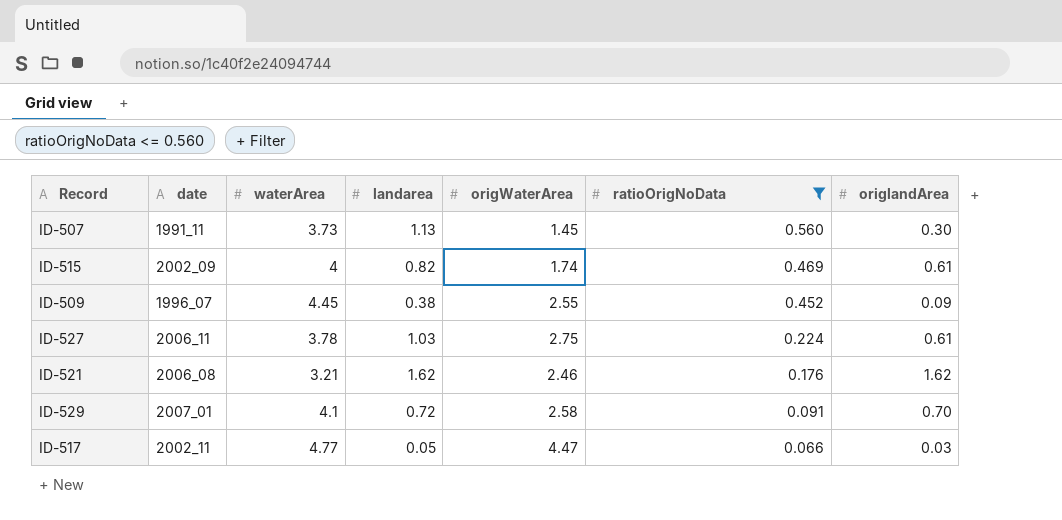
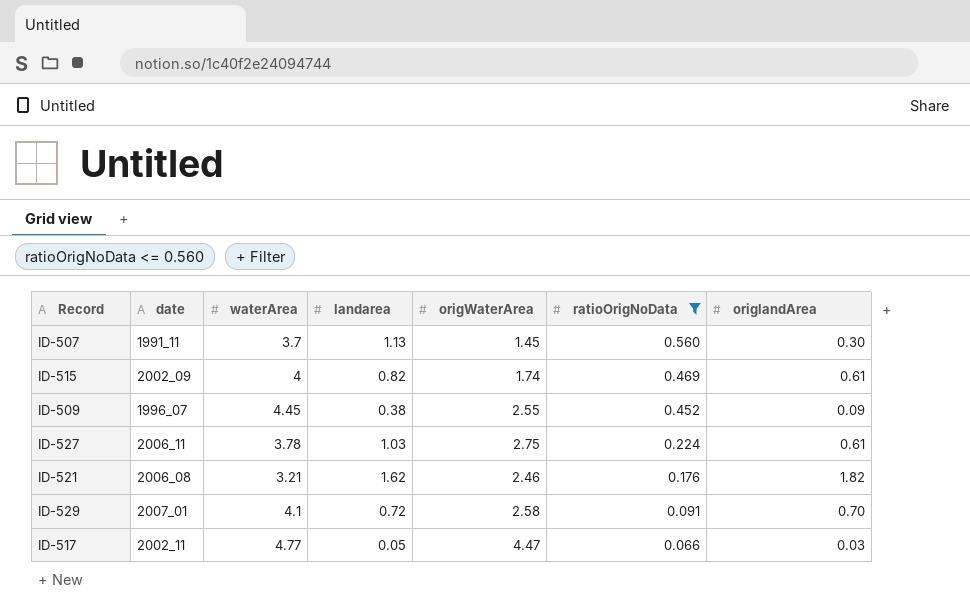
ID-507 | waterArea: 3.73 -> 3.7
ID-521 | origlandArea: 1.62 -> 1.82

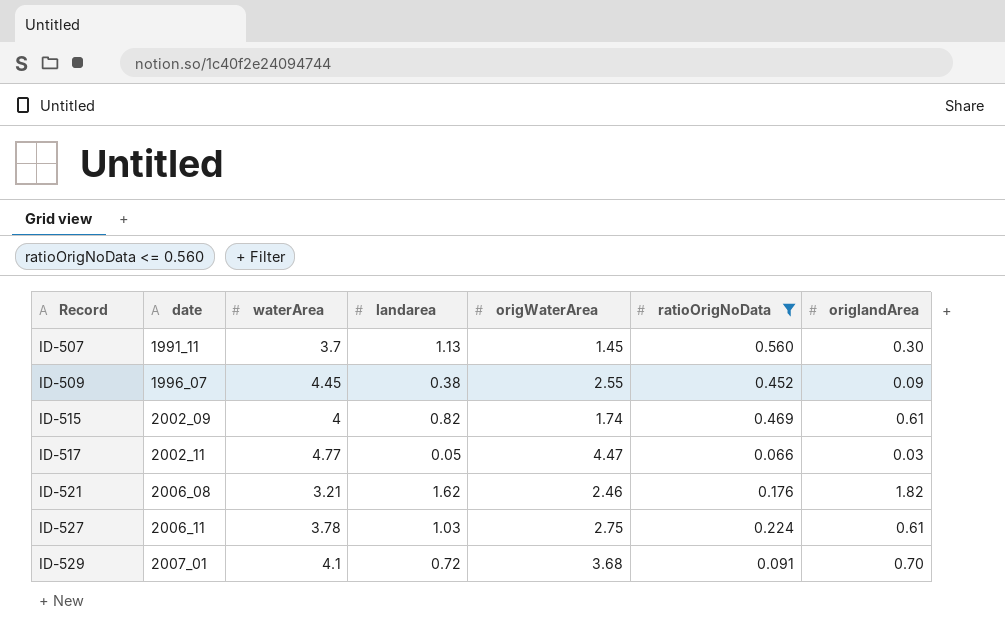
row order: ratioOrigNoData descending -> Record ascending
ID-529 | origWaterArea: 2.58 -> 3.68

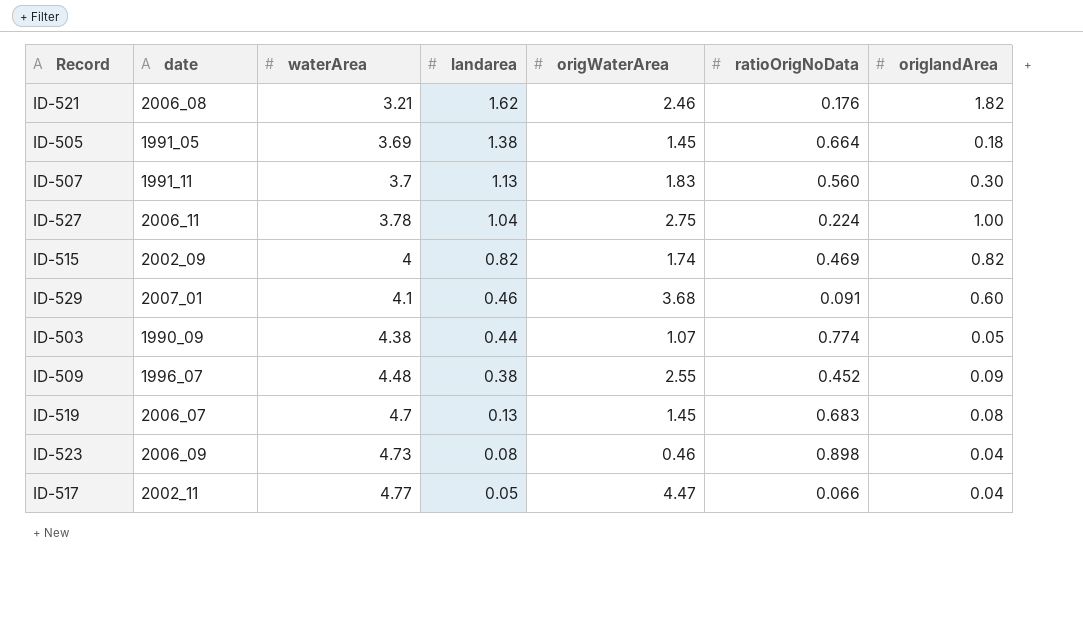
filter: ratioOrigNoData <= 0.560 -> none
row order: Record ascending -> waterArea ascending
ID-507 | origWaterArea: 1.45 -> 1.83
ID-527 | landarea: 1.03 -> 1.04
ID-527 | origlandArea: 0.61 -> 1.00
ID-515 | origlandArea: 0.61 -> 0.82
ID-529 | landarea: 0.72 -> 0.46
ID-529 | origlandArea: 0.70 -> 0.60
ID-509 | waterArea: 4.45 -> 4.48
ID-517 | origlandArea: 0.03 -> 0.04

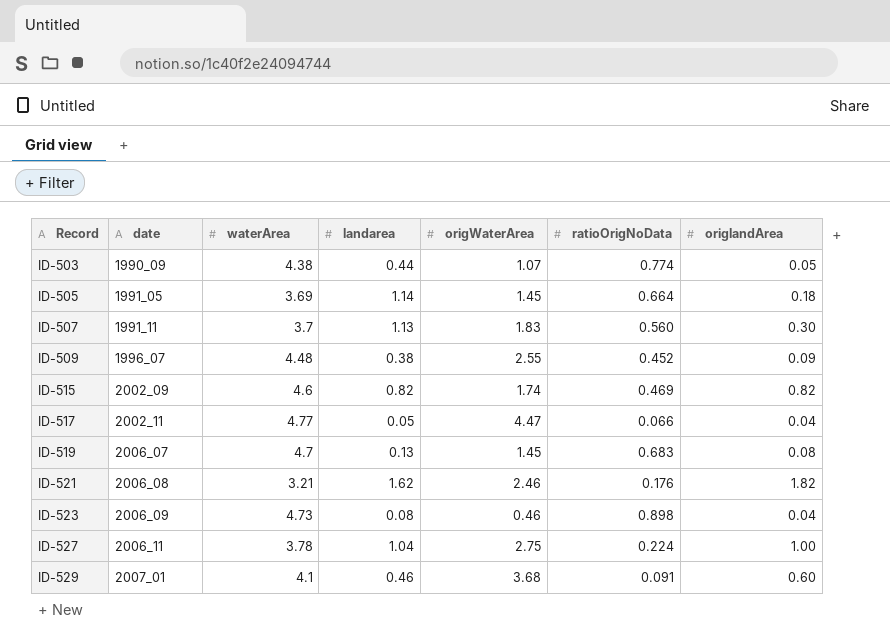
row order: waterArea ascending -> Record ascending
ID-505 | landarea: 1.38 -> 1.14
ID-515 | waterArea: 4 -> 4.6

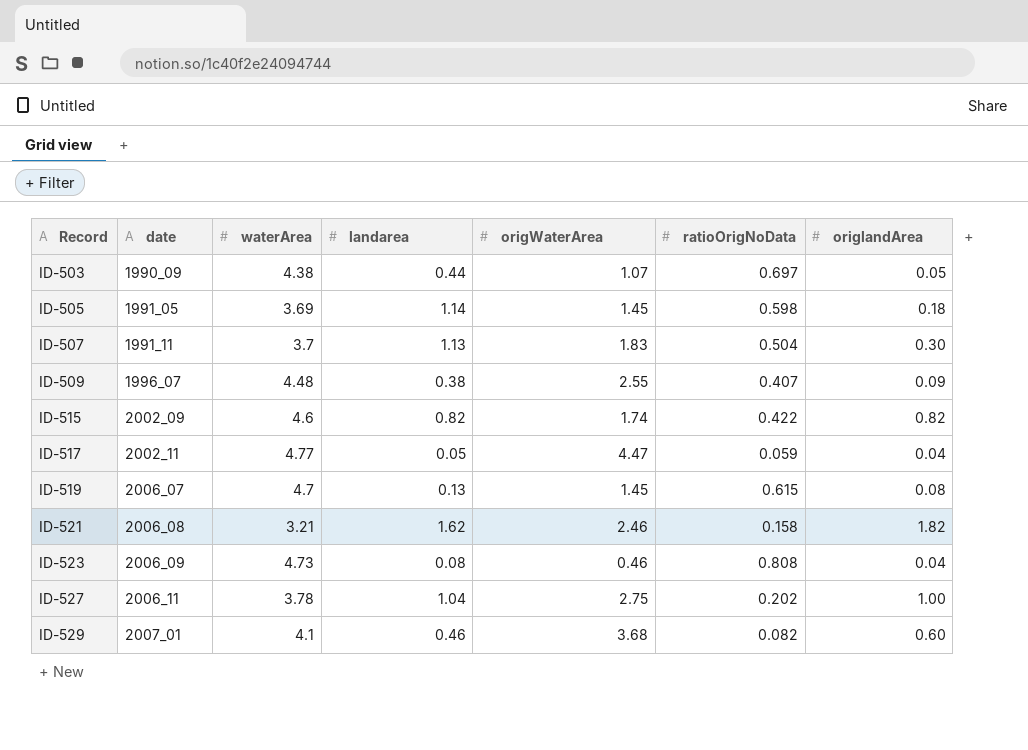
ID-503 | ratioOrigNoData: 0.774 -> 0.697
ID-505 | ratioOrigNoData: 0.664 -> 0.598
ID-507 | ratioOrigNoData: 0.560 -> 0.504
ID-509 | ratioOrigNoData: 0.452 -> 0.407
ID-515 | ratioOrigNoData: 0.469 -> 0.422
ID-517 | ratioOrigNoData: 0.066 -> 0.059
ID-519 | ratioOrigNoData: 0.683 -> 0.615
ID-521 | ratioOrigNoData: 0.176 -> 0.158
ID-523 | ratioOrigNoData: 0.898 -> 0.808
ID-527 | ratioOrigNoData: 0.224 -> 0.202
ID-529 | ratioOrigNoData: 0.091 -> 0.082

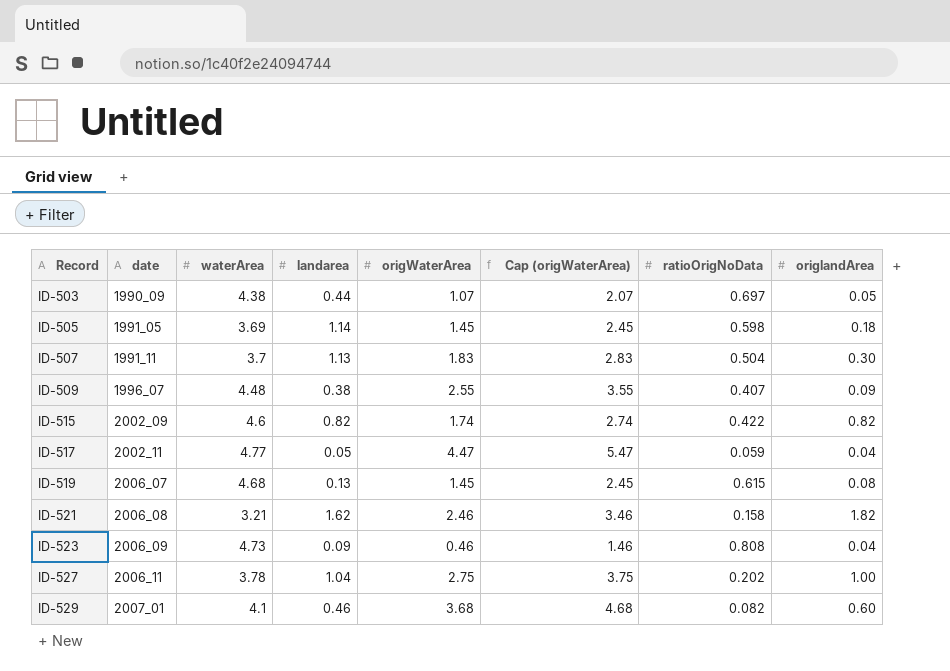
column Cap (origWaterArea) | formula: none -> [origWaterArea] + 1
ID-519 | waterArea: 4.7 -> 4.68
ID-523 | landarea: 0.08 -> 0.09

